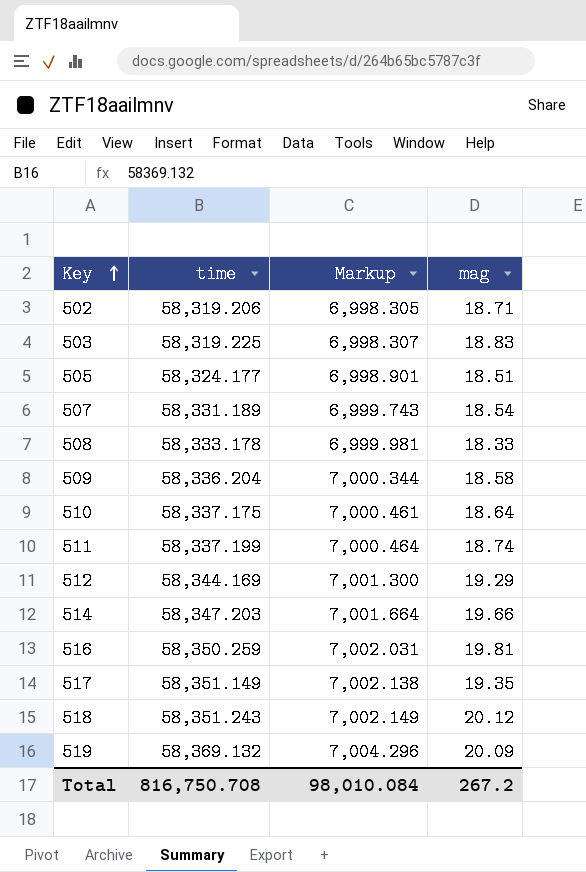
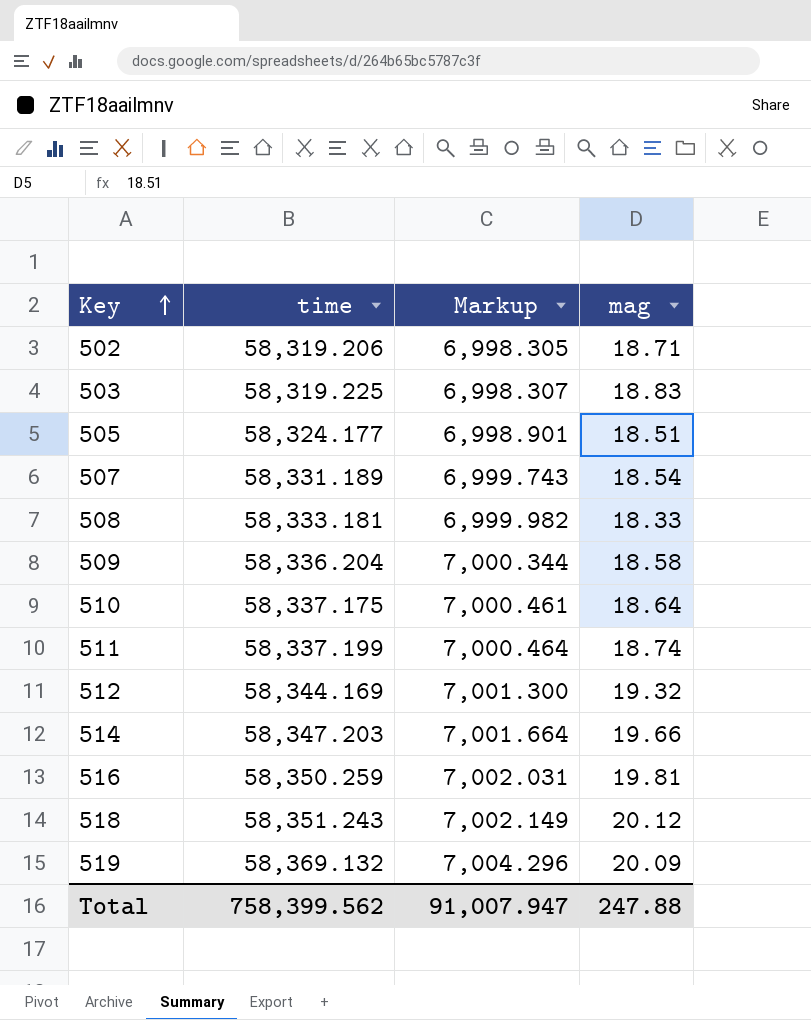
row 517: 58,351.149 | 7,002.138 | 19.35 -> none
508 | time: 58,333.178 -> 58,333.181
508 | Markup: 6,999.981 -> 6,999.982
512 | mag: 19.29 -> 19.32
Total | time: 816,750.708 -> 758,399.562
Total | Markup: 98,010.084 -> 91,007.947
Total | mag: 267.2 -> 247.88

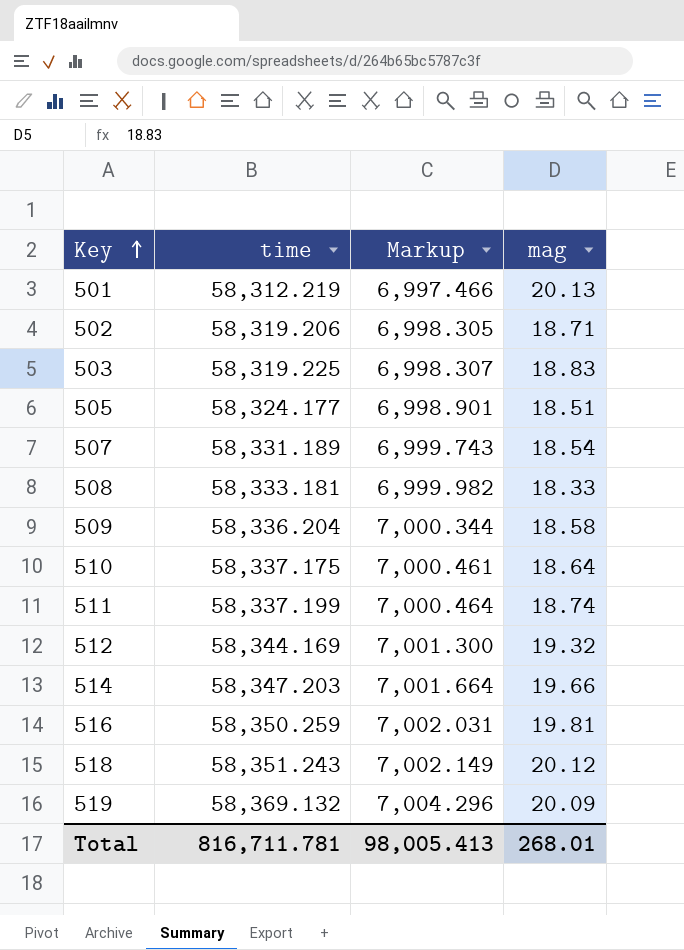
row 501: none -> 58,312.219 | 6,997.466 | 20.13
Total | time: 758,399.562 -> 816,711.781
Total | Markup: 91,007.947 -> 98,005.413
Total | mag: 247.88 -> 268.01

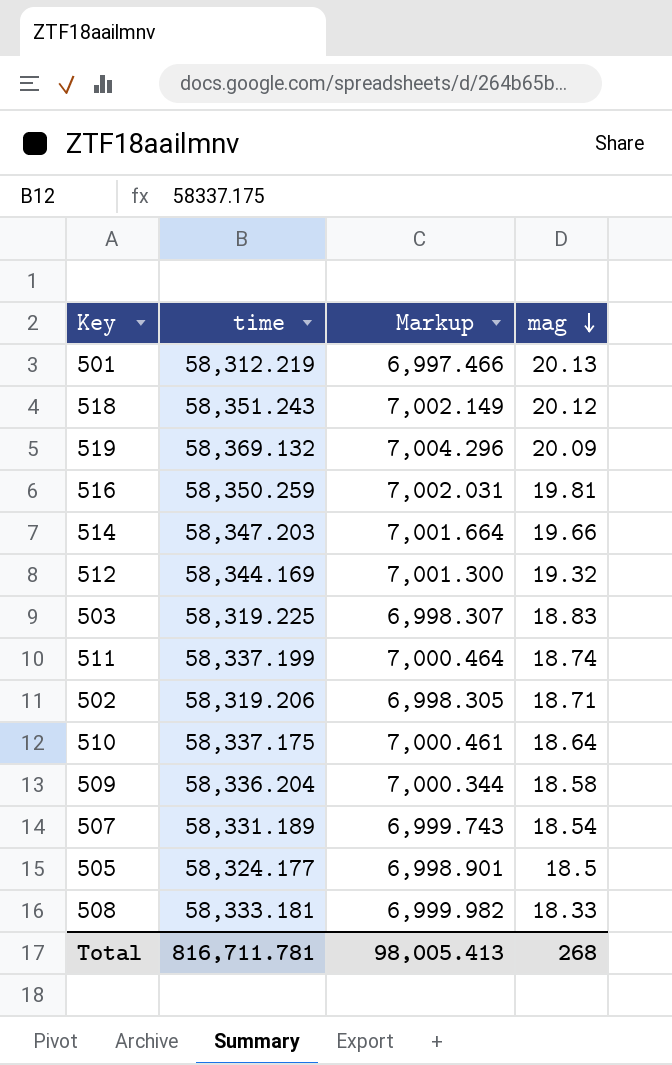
row order: Key ascending -> mag descending
505 | mag: 18.51 -> 18.5
Total | mag: 268.01 -> 268

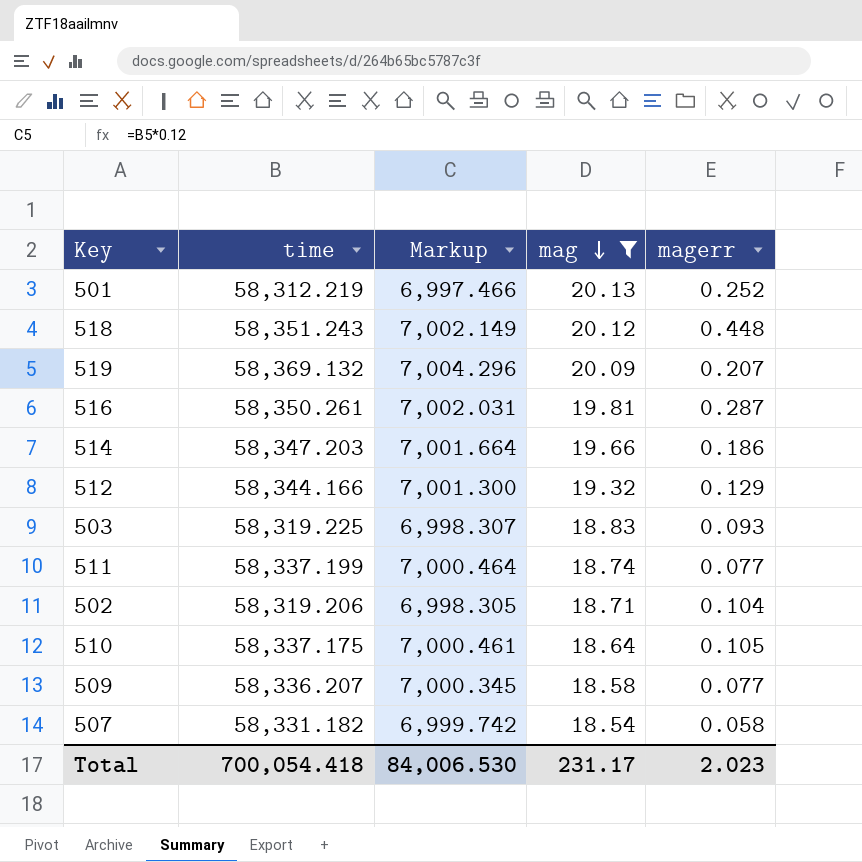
filter: none -> mag >= 18.54
column magerr | position: none -> 5
516 | time: 58,350.259 -> 58,350.261
512 | time: 58,344.169 -> 58,344.166
509 | time: 58,336.204 -> 58,336.207
509 | Markup: 7,000.344 -> 7,000.345
507 | time: 58,331.189 -> 58,331.182
507 | Markup: 6,999.743 -> 6,999.742
Total | time: 816,711.781 -> 700,054.418
Total | Markup: 98,005.413 -> 84,006.530
Total | mag: 268 -> 231.17

